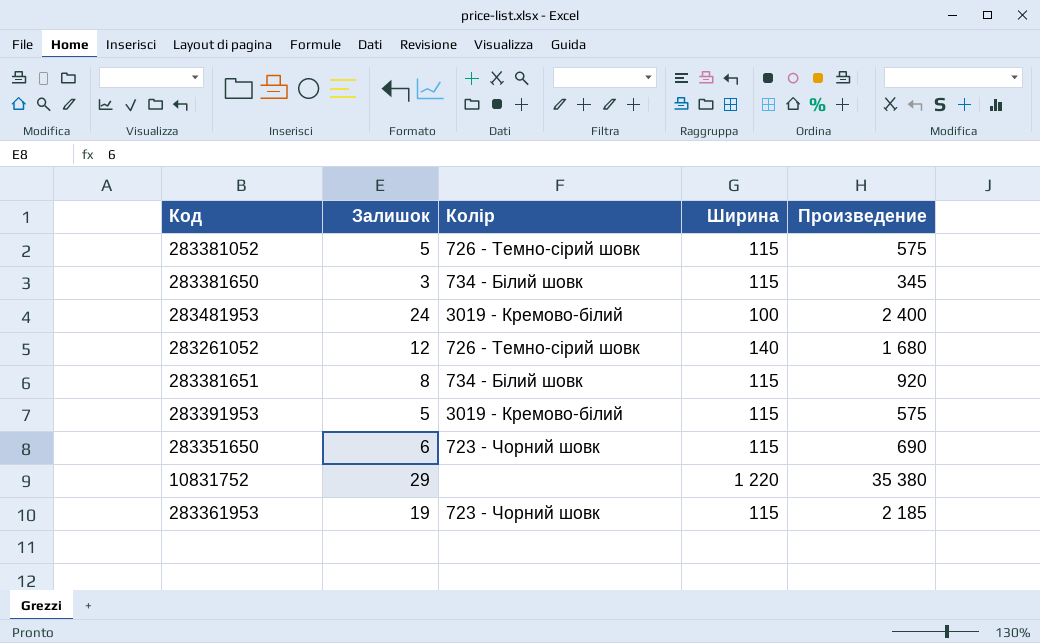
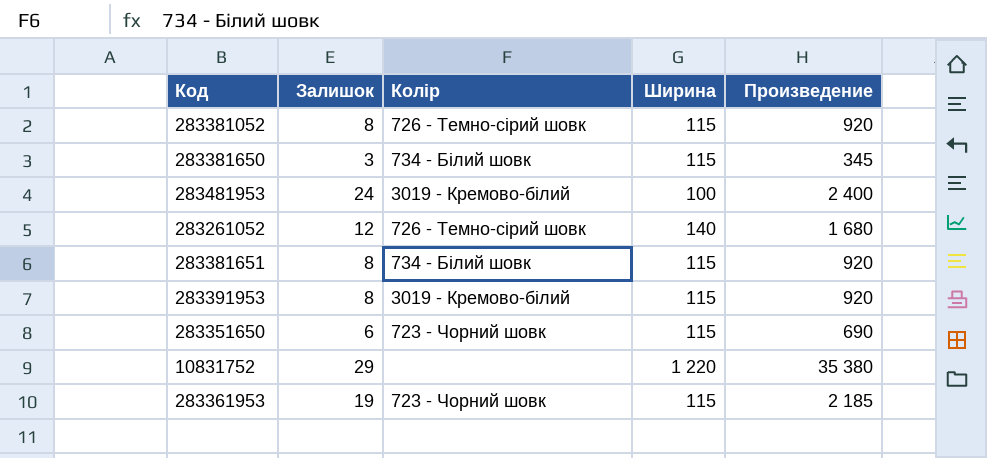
283381052 | Залишок: 5 -> 8
283381052 | Произведение: 575 -> 920
283391953 | Залишок: 5 -> 8
283391953 | Произведение: 575 -> 920

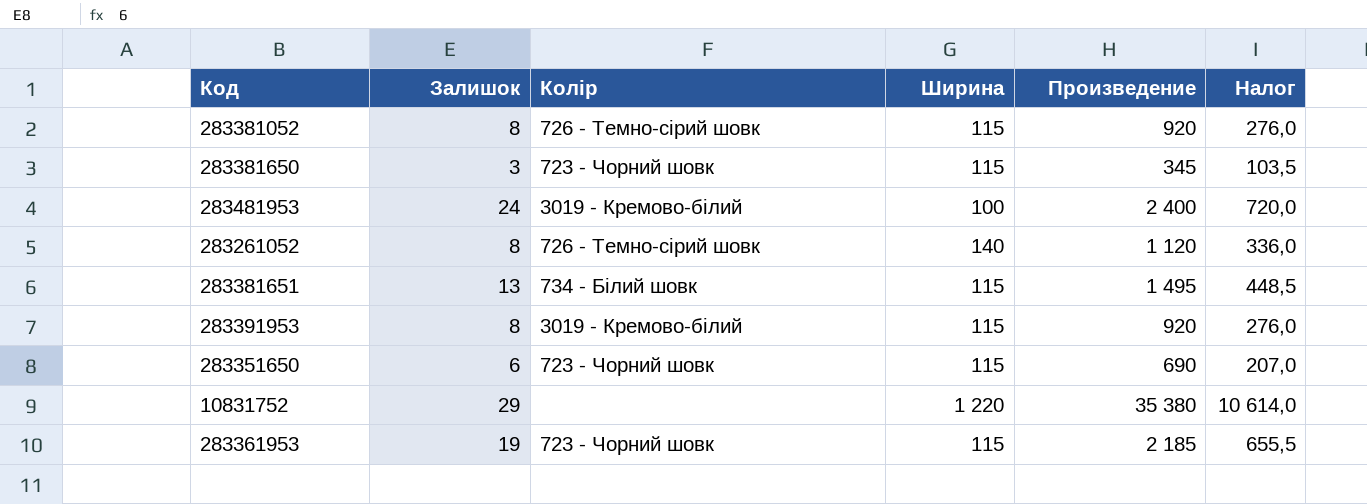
column Налог | formula: none -> [Произведение] * 0,3
283381650 | Колір: 734 - Білий шовк -> 723 - Чорний шовк
283261052 | Залишок: 12 -> 8
283261052 | Произведение: 1 680 -> 1 120
283381651 | Залишок: 8 -> 13
283381651 | Произведение: 920 -> 1 495

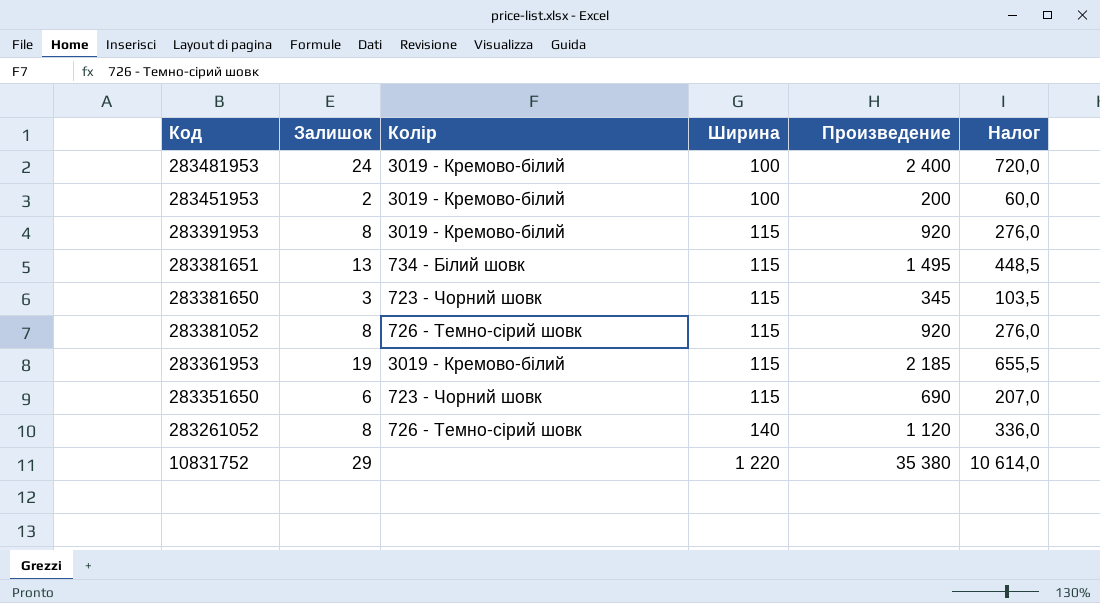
row order: none -> Код descending
row 283451953: none -> 2 | 3019 - Кремово-білий | 100 | 200 | 60,0
283361953 | Колір: 723 - Чорний шовк -> 3019 - Кремово-білий

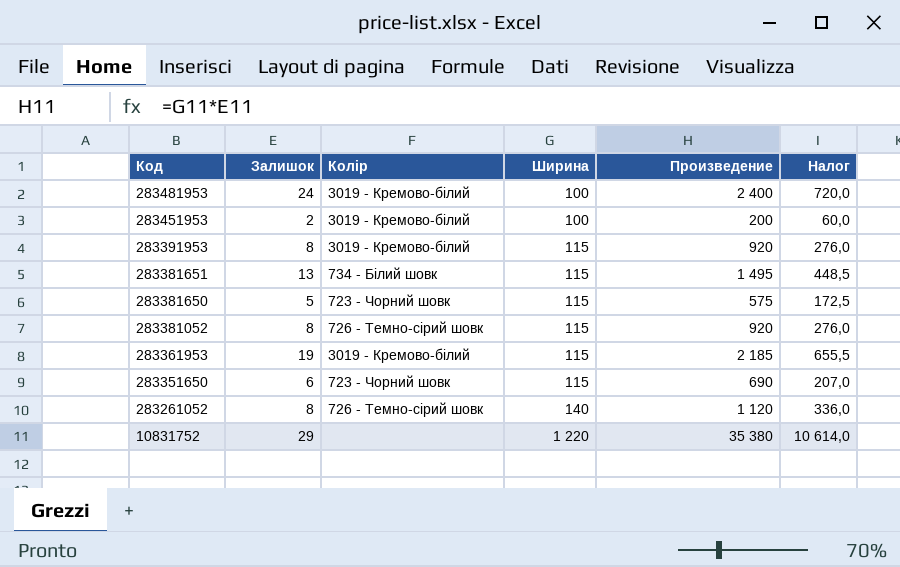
283381650 | Залишок: 3 -> 5
283381650 | Произведение: 345 -> 575
283381650 | Налог: 103,5 -> 172,5

